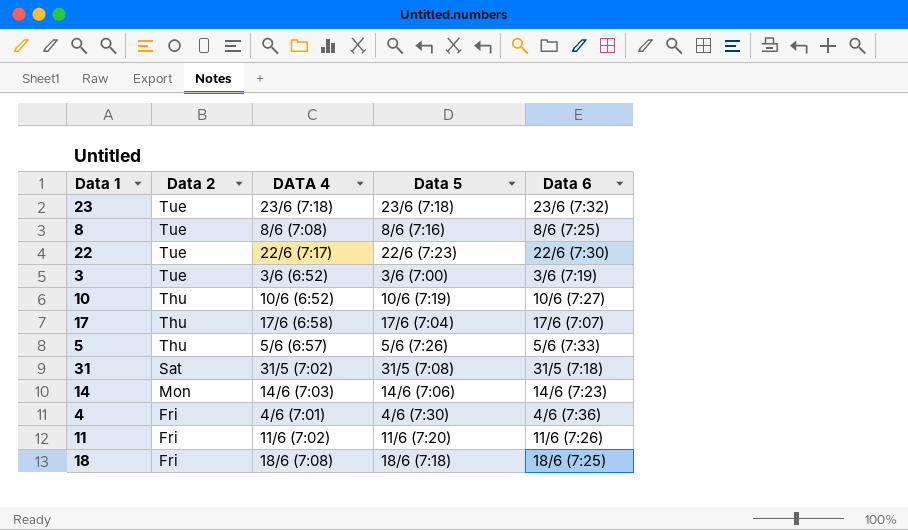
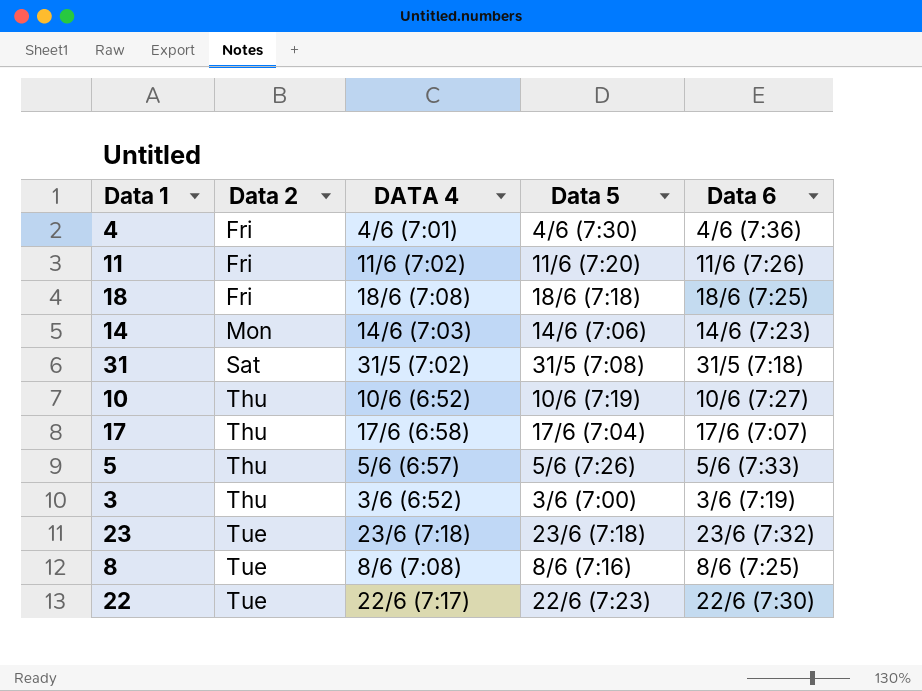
row order: Data 2 descending -> Data 2 ascending
3 | Data 2: Tue -> Thu

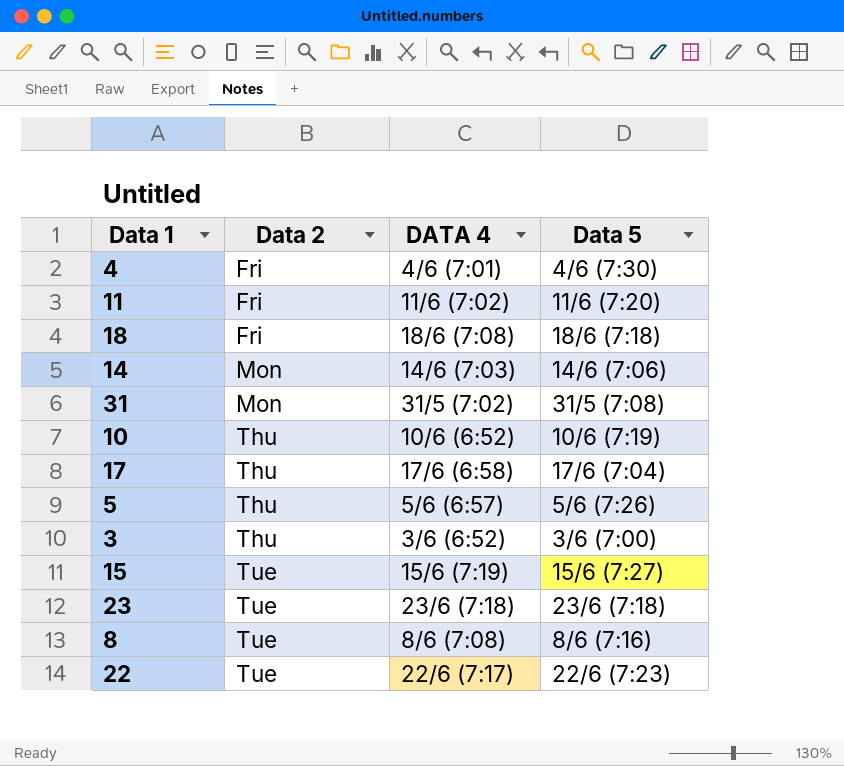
column Data 6 | position: 5 -> none
31 | Data 2: Sat -> Mon
row 15: none -> Tue | 15/6 (7:19) | 15/6 (7:27)

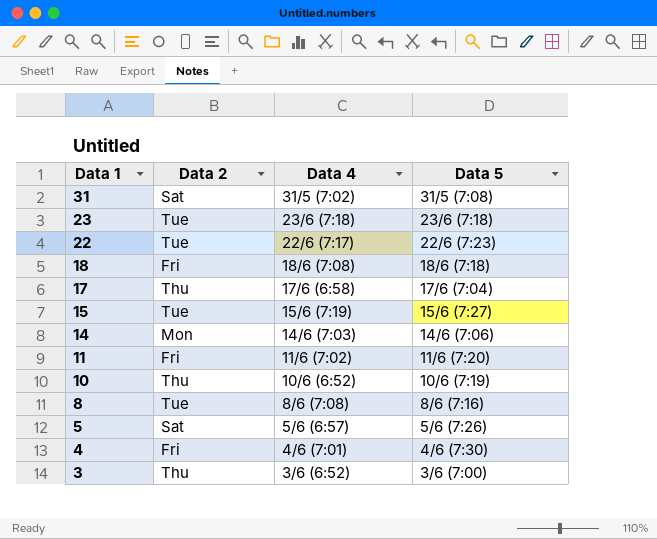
row order: Data 2 ascending -> Data 1 descending
column name: DATA 4 -> Data 4
31 | Data 2: Mon -> Sat
5 | Data 2: Thu -> Sat

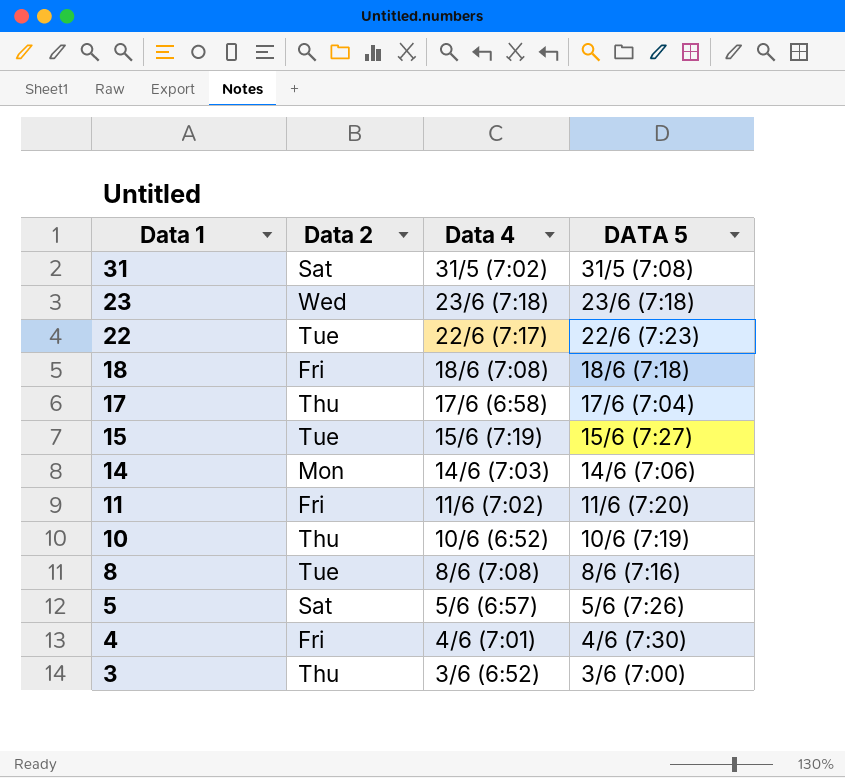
column name: Data 5 -> DATA 5
23 | Data 2: Tue -> Wed

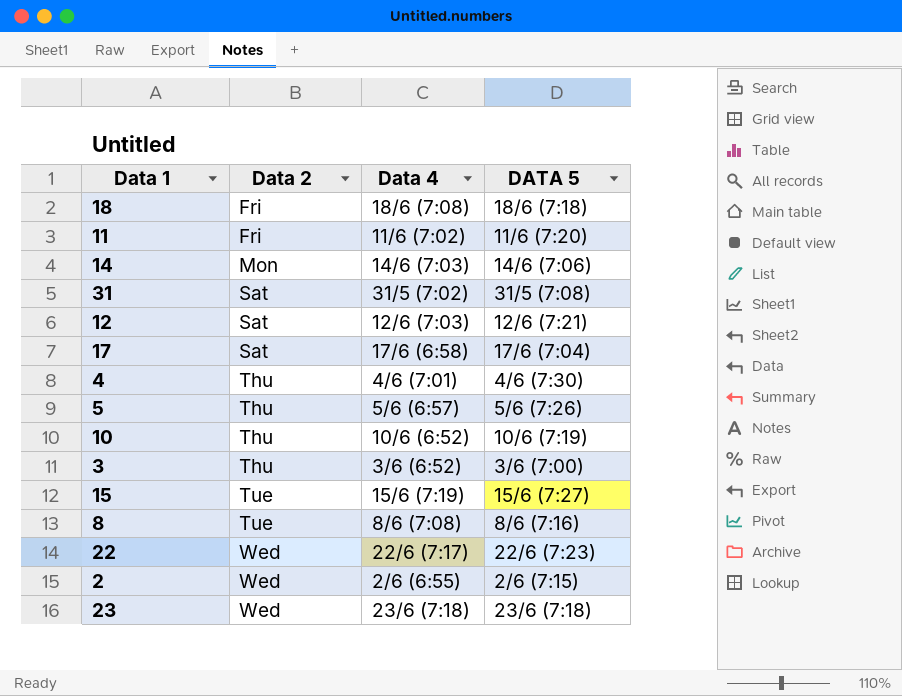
row order: Data 1 descending -> Data 2 ascending
row 12: none -> Sat | 12/6 (7:03) | 12/6 (7:21)
17 | Data 2: Thu -> Sat
4 | Data 2: Fri -> Thu
5 | Data 2: Sat -> Thu
22 | Data 2: Tue -> Wed
row 2: none -> Wed | 2/6 (6:55) | 2/6 (7:15)

